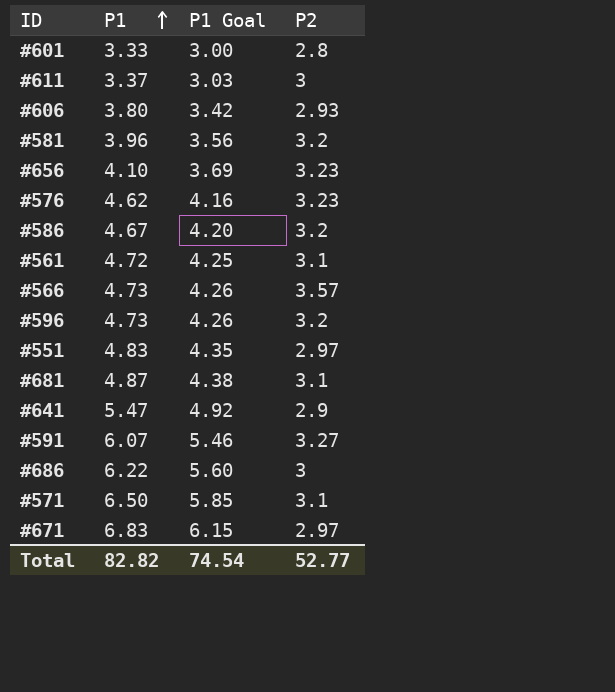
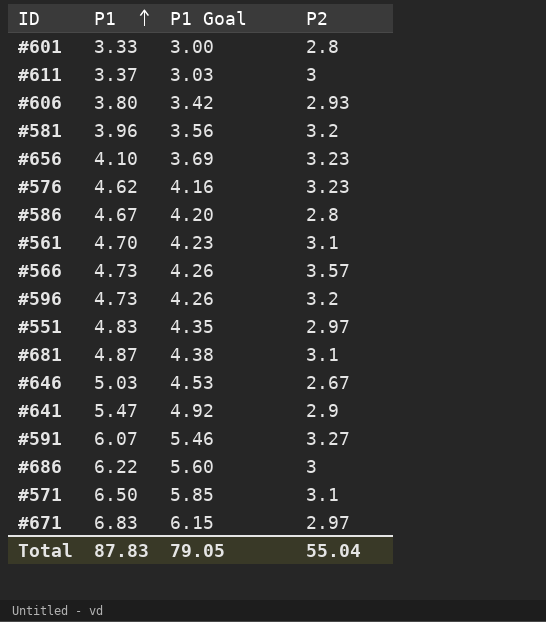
#586 | P2: 3.2 -> 2.8
#561 | P1: 4.72 -> 4.70
#561 | P1 Goal: 4.25 -> 4.23
row #646: none -> 5.03 | 4.53 | 2.67
Total | P1: 82.82 -> 87.83
Total | P1 Goal: 74.54 -> 79.05
Total | P2: 52.77 -> 55.04

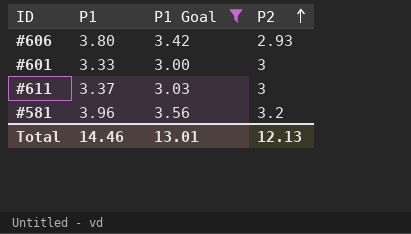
filter: none -> P1 Goal <= 3.56
row order: P1 ascending -> P2 ascending
#601 | P2: 2.8 -> 3
Total | P1: 87.83 -> 14.46
Total | P1 Goal: 79.05 -> 13.01
Total | P2: 55.04 -> 12.13

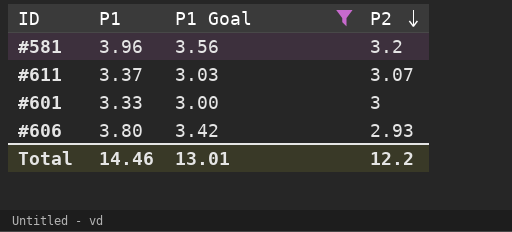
row order: P2 ascending -> P2 descending
#611 | P2: 3 -> 3.07
Total | P2: 12.13 -> 12.2

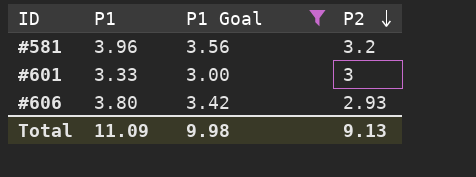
row #611: 3.37 | 3.03 | 3.07 -> none
Total | P1: 14.46 -> 11.09
Total | P1 Goal: 13.01 -> 9.98
Total | P2: 12.2 -> 9.13

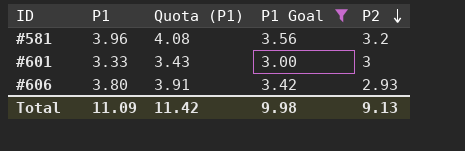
column Quota (P1) | formula: none -> [P1] * 1.03

